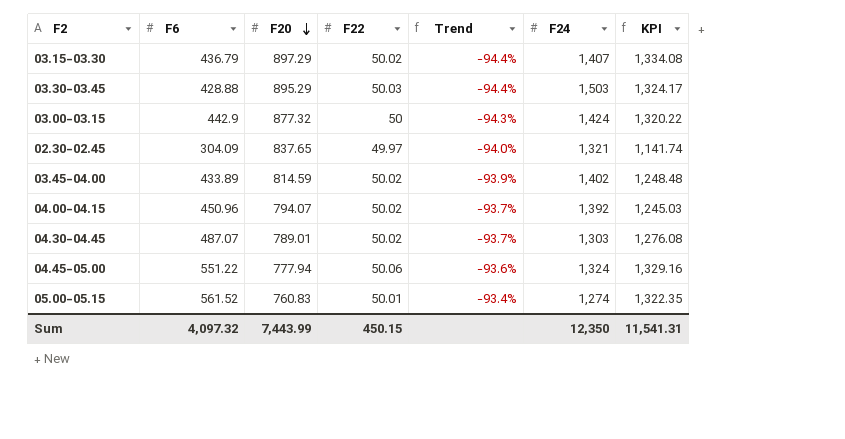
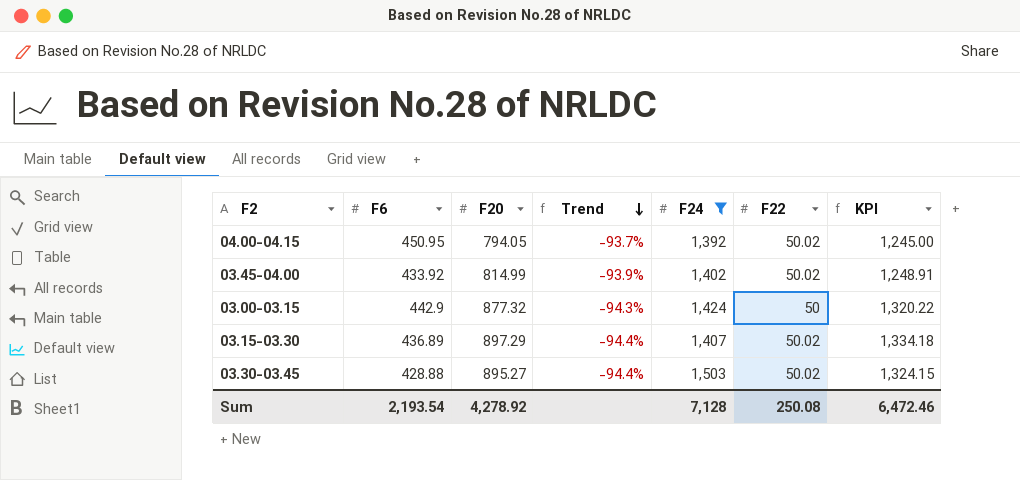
filter: none -> F24 >= 1,392
row order: F20 descending -> Trend descending
column F22 | position: 4 -> 6
04.00-04.15 | F6: 450.96 -> 450.95
04.00-04.15 | F20: 794.07 -> 794.05
04.00-04.15 | KPI: 1,245.03 -> 1,245.00
03.45-04.00 | F6: 433.89 -> 433.92
03.45-04.00 | F20: 814.59 -> 814.99
03.45-04.00 | KPI: 1,248.48 -> 1,248.91
03.15-03.30 | F6: 436.79 -> 436.89
03.15-03.30 | KPI: 1,334.08 -> 1,334.18
03.30-03.45 | F20: 895.29 -> 895.27
03.30-03.45 | F22: 50.03 -> 50.02
03.30-03.45 | KPI: 1,324.17 -> 1,324.15
Sum | F6: 4,097.32 -> 2,193.54
Sum | F20: 7,443.99 -> 4,278.92
Sum | F24: 12,350 -> 7,128
Sum | F22: 450.15 -> 250.08
Sum | KPI: 11,541.31 -> 6,472.46

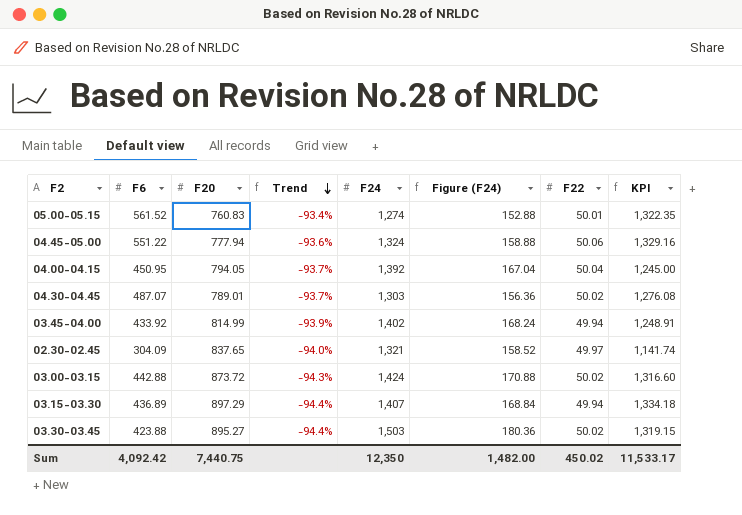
filter: F24 >= 1,392 -> none
column Figure (F24) | formula: none -> [F24] * 0.12
04.00-04.15 | F22: 50.02 -> 50.04
03.45-04.00 | F22: 50.02 -> 49.94
03.00-03.15 | F6: 442.9 -> 442.88
03.00-03.15 | F20: 877.32 -> 873.72
03.00-03.15 | F22: 50 -> 50.02
03.00-03.15 | KPI: 1,320.22 -> 1,316.60
03.15-03.30 | F22: 50.02 -> 49.94
03.30-03.45 | F6: 428.88 -> 423.88
03.30-03.45 | KPI: 1,324.15 -> 1,319.15
Sum | F6: 2,193.54 -> 4,092.42
Sum | F20: 4,278.92 -> 7,440.75
Sum | F24: 7,128 -> 12,350
Sum | F22: 250.08 -> 450.02
Sum | KPI: 6,472.46 -> 11,533.17

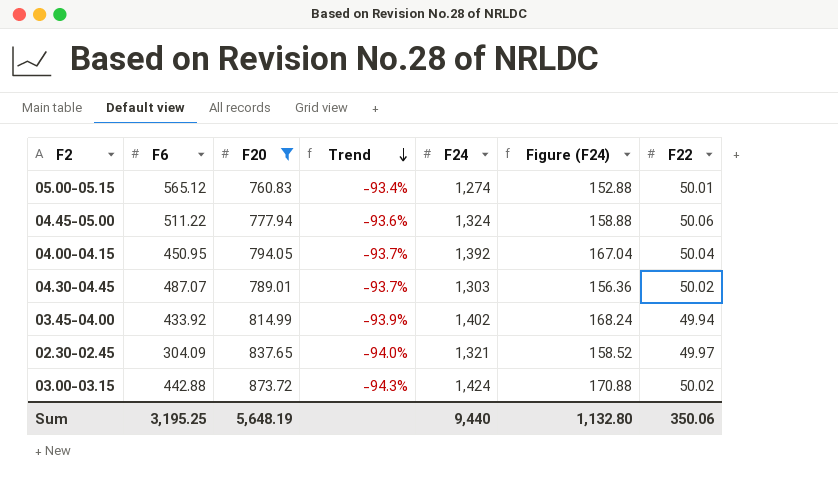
filter: none -> F20 <= 873.72
column KPI | formula: [F6] + [F20] -> none
05.00-05.15 | F6: 561.52 -> 565.12
04.45-05.00 | F6: 551.22 -> 511.22
Sum | F6: 4,092.42 -> 3,195.25
Sum | F20: 7,440.75 -> 5,648.19
Sum | F24: 12,350 -> 9,440
Sum | Figure (F24): 1,482.00 -> 1,132.80
Sum | F22: 450.02 -> 350.06

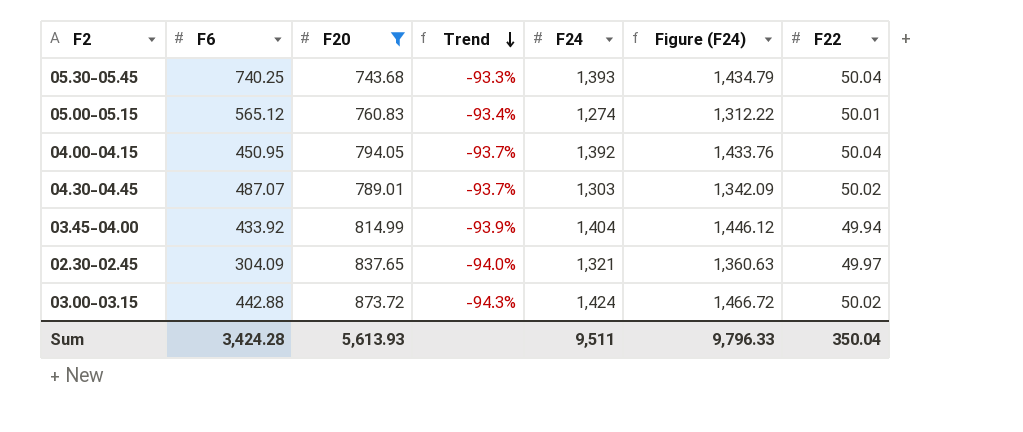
column Figure (F24) | formula: [F24] * 0.12 -> [F24] * 1.03
row 04.45-05.00: 511.22 | 777.94 | -93.6% | 1,324 | 158.88 | 50.06 -> none
row 05.30-05.45: none -> 740.25 | 743.68 | -93.3% | 1,393 | 1,434.79 | 50.04
03.45-04.00 | F24: 1,402 -> 1,404
Sum | F6: 3,195.25 -> 3,424.28
Sum | F20: 5,648.19 -> 5,613.93
Sum | F24: 9,440 -> 9,511
Sum | Figure (F24): 1,132.80 -> 9,796.33
Sum | F22: 350.06 -> 350.04

